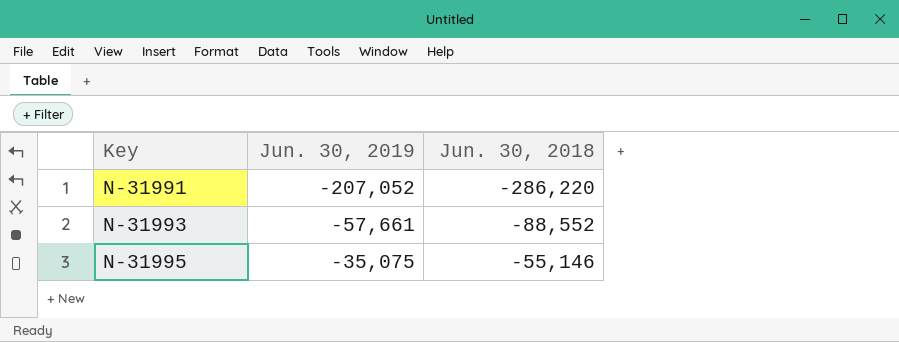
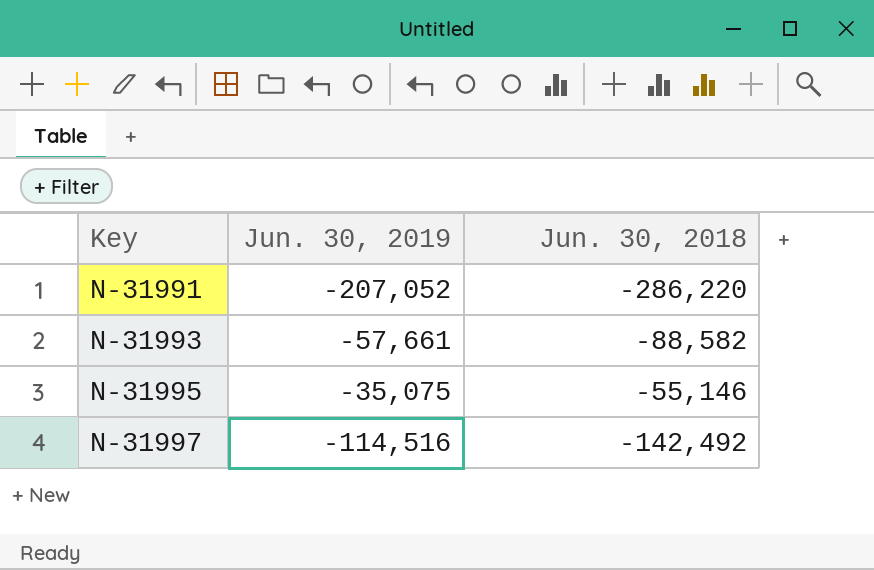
N-31993 | Jun. 30, 2018: -88,552 -> -88,582
row N-31997: none -> -114,516 | -142,492

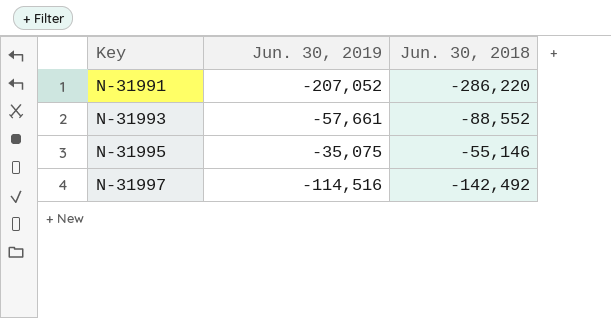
N-31993 | Jun. 30, 2018: -88,582 -> -88,552

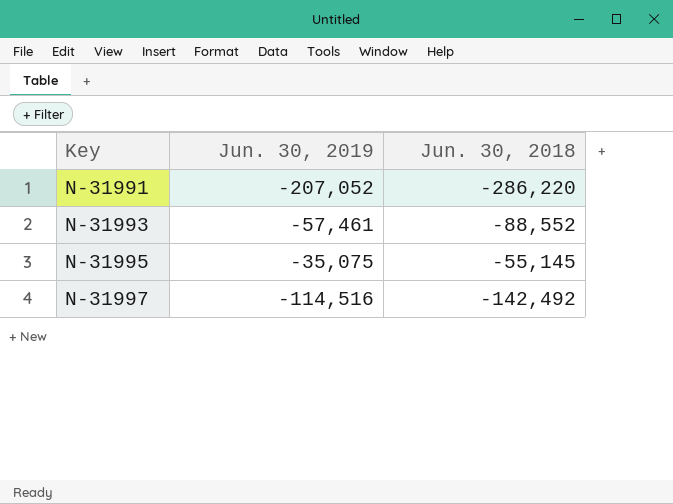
N-31993 | Jun. 30, 2019: -57,661 -> -57,461
N-31995 | Jun. 30, 2018: -55,146 -> -55,145

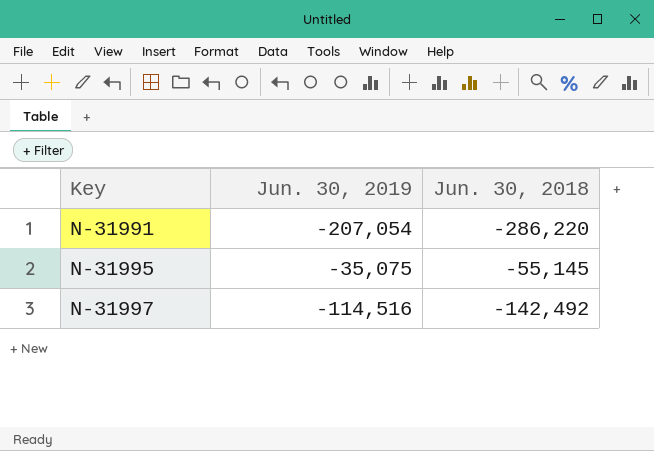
row N-31993: -57,461 | -88,552 -> none
N-31991 | Jun. 30, 2019: -207,052 -> -207,054

